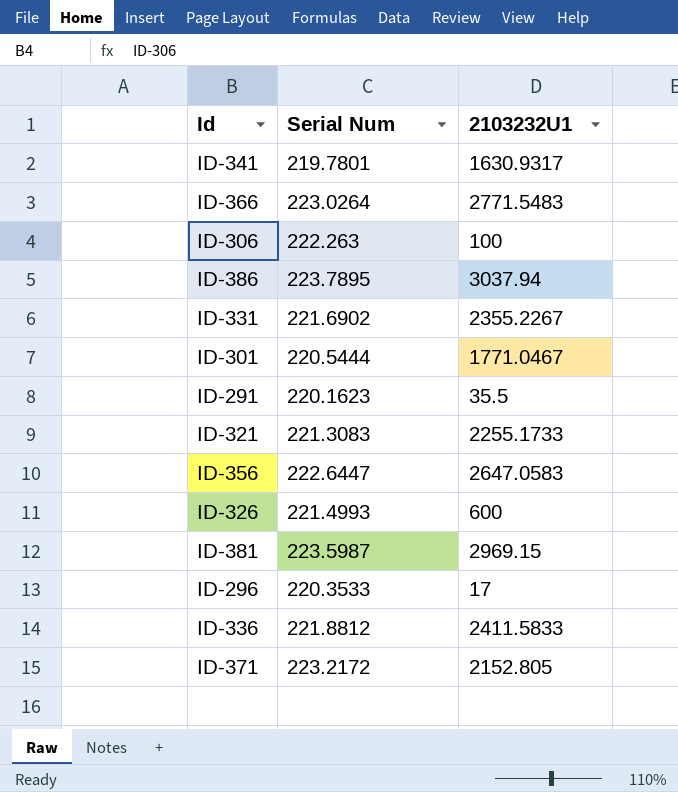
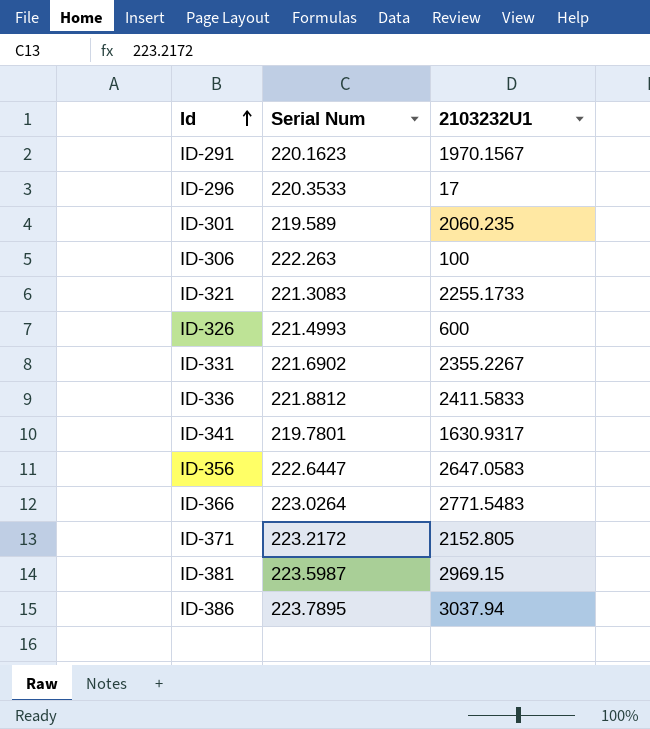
row order: none -> Id ascending
ID-291 | 2103232U1: 35.5 -> 1970.1567
ID-301 | Serial Num: 220.5444 -> 219.589
ID-301 | 2103232U1: 1771.0467 -> 2060.235

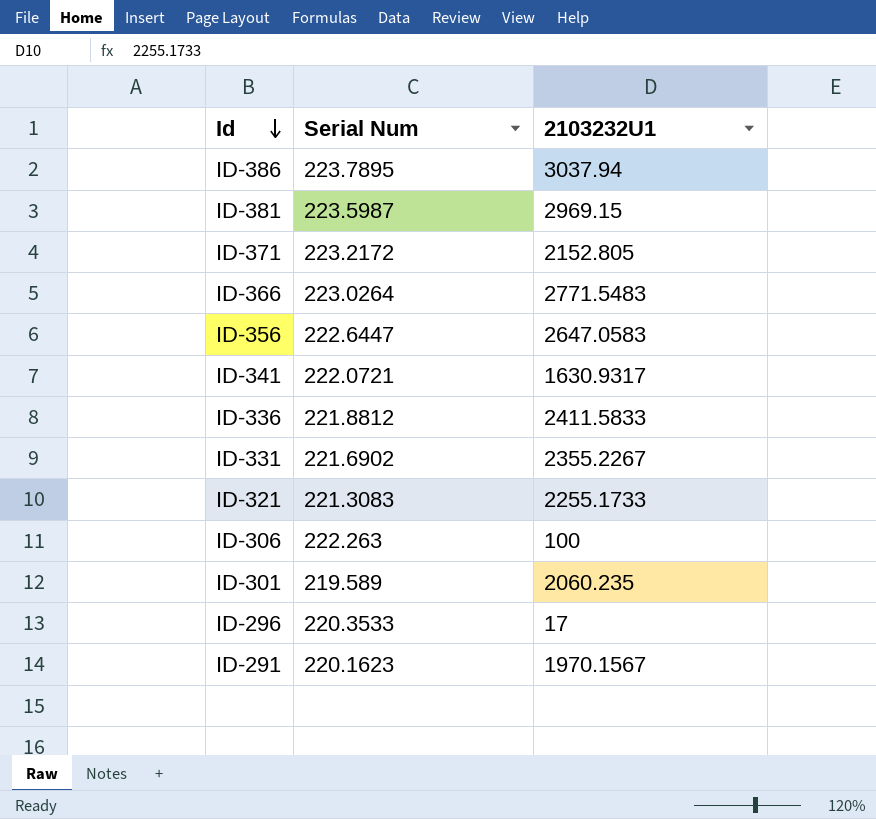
row order: Id ascending -> Id descending
row ID-326: 221.4993 | 600 -> none
ID-341 | Serial Num: 219.7801 -> 222.0721

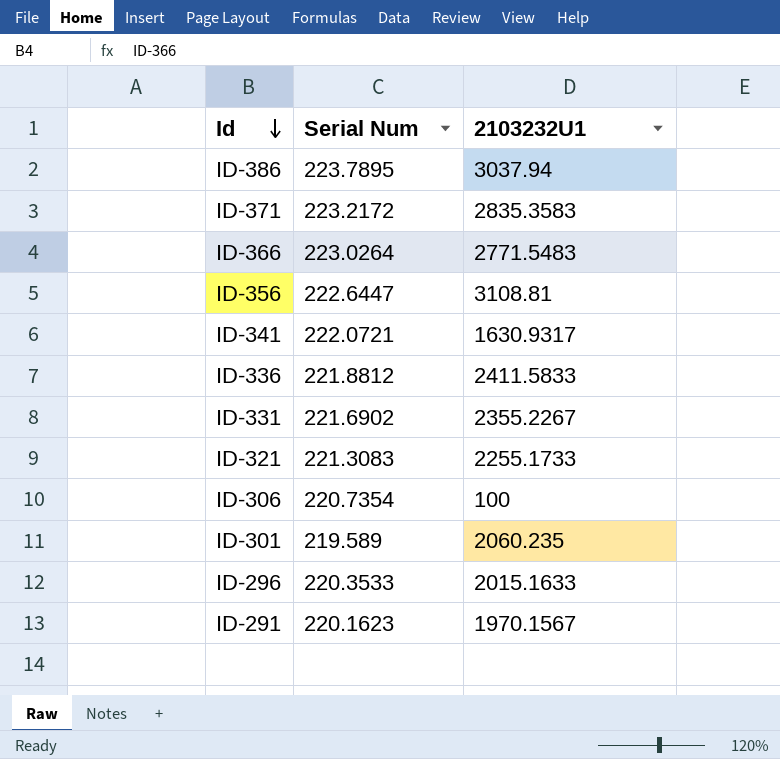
row ID-381: 223.5987 | 2969.15 -> none
ID-371 | 2103232U1: 2152.805 -> 2835.3583
ID-356 | 2103232U1: 2647.0583 -> 3108.81
ID-306 | Serial Num: 222.263 -> 220.7354
ID-296 | 2103232U1: 17 -> 2015.1633

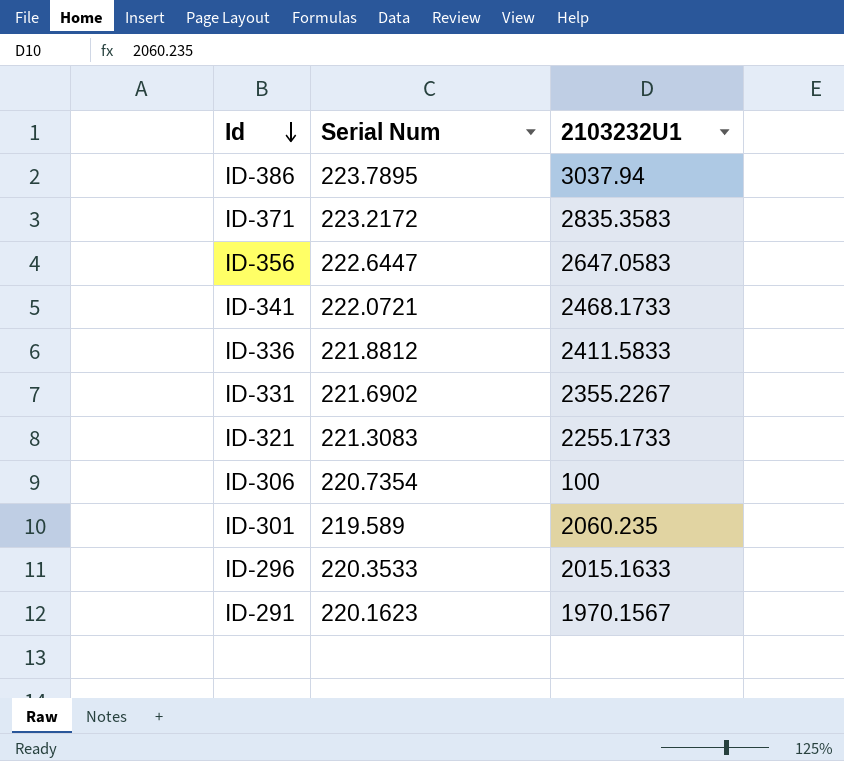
row ID-366: 223.0264 | 2771.5483 -> none
ID-356 | 2103232U1: 3108.81 -> 2647.0583
ID-341 | 2103232U1: 1630.9317 -> 2468.1733

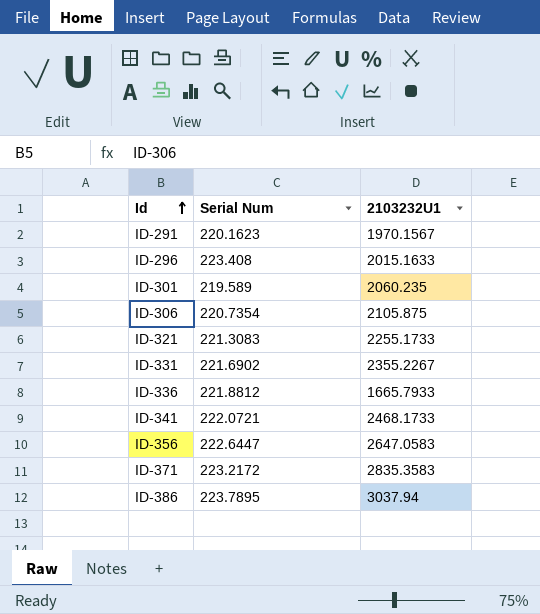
row order: Id descending -> Id ascending
ID-296 | Serial Num: 220.3533 -> 223.408
ID-306 | 2103232U1: 100 -> 2105.875
ID-336 | 2103232U1: 2411.5833 -> 1665.7933

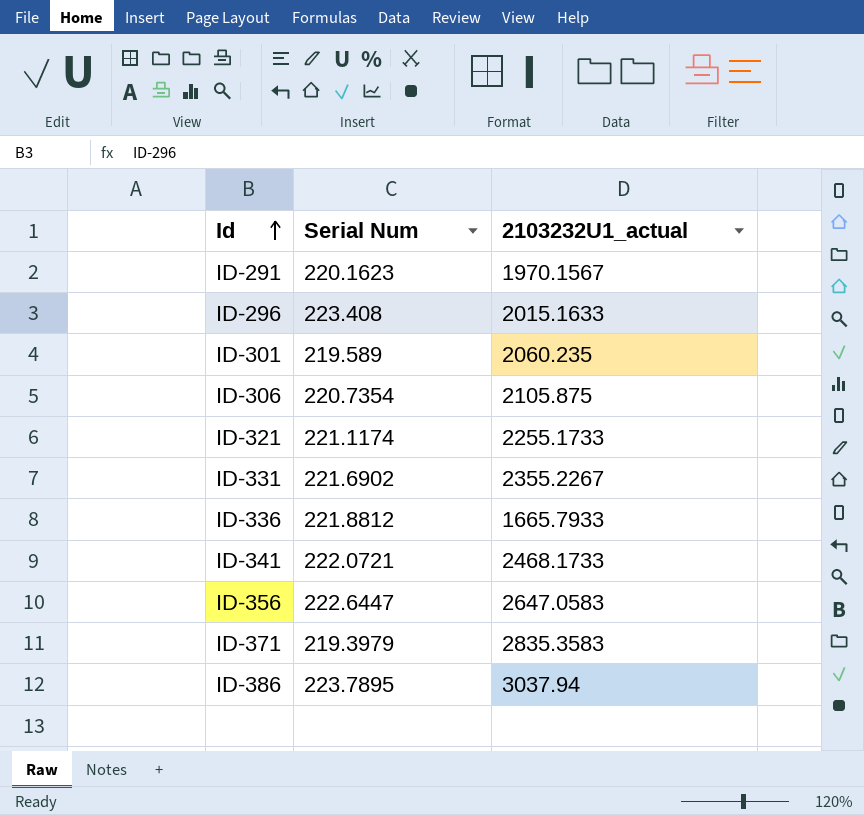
column name: 2103232U1 -> 2103232U1_actual
ID-321 | Serial Num: 221.3083 -> 221.1174
ID-371 | Serial Num: 223.2172 -> 219.3979

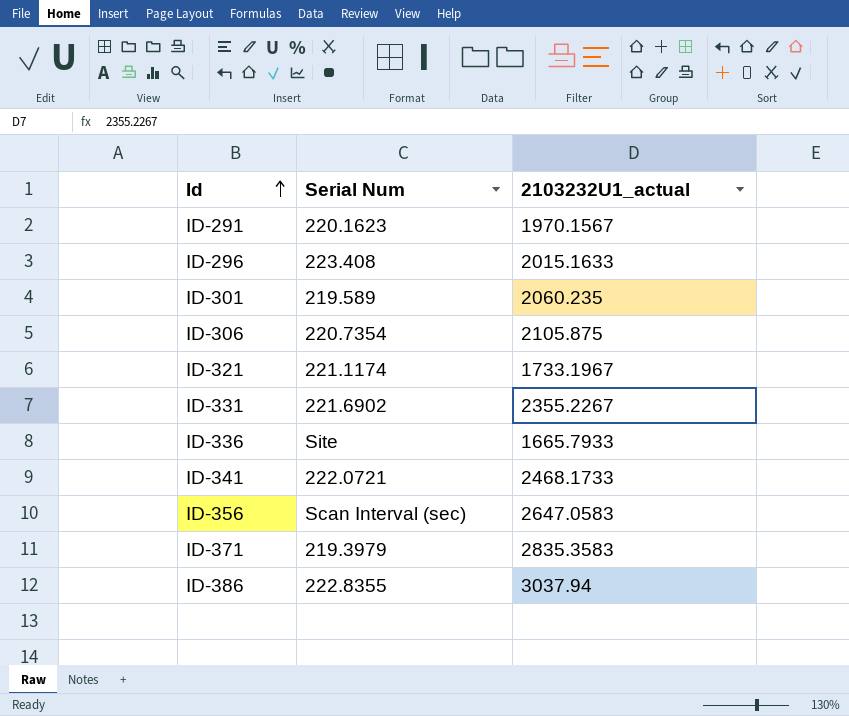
ID-321 | 2103232U1_actual: 2255.1733 -> 1733.1967
ID-336 | Serial Num: 221.8812 -> Site
ID-356 | Serial Num: 222.6447 -> Scan Interval (sec)
ID-386 | Serial Num: 223.7895 -> 222.8355

